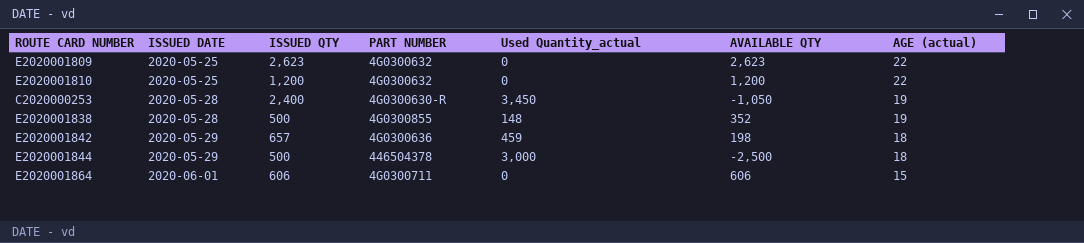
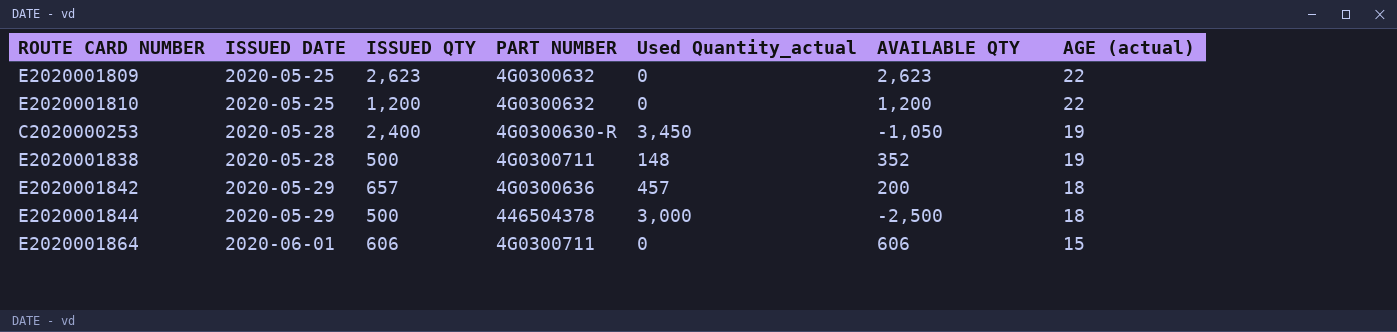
E2020001838 | PART NUMBER: 4G0300855 -> 4G0300711
E2020001842 | Used Quantity_actual: 459 -> 457
E2020001842 | AVAILABLE QTY: 198 -> 200

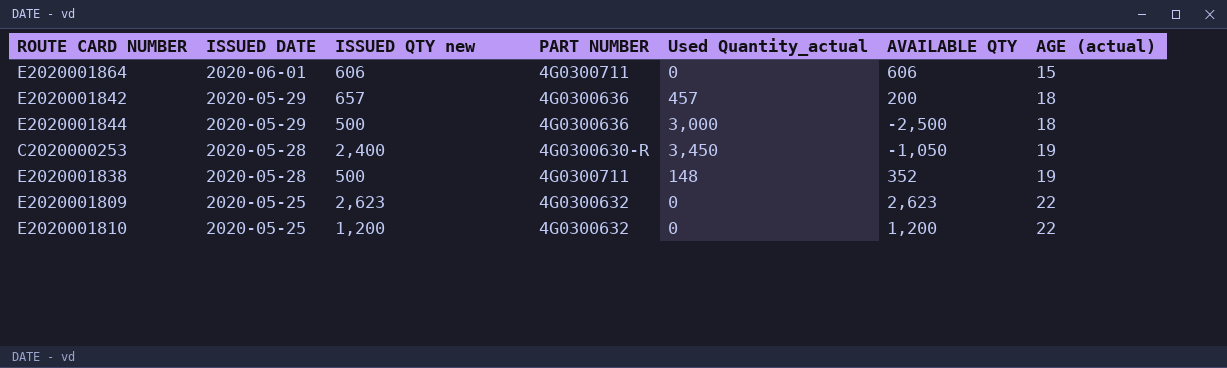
row order: ISSUED DATE ascending -> ISSUED DATE descending
column name: ISSUED QTY -> ISSUED QTY new
E2020001844 | PART NUMBER: 446504378 -> 4G0300636

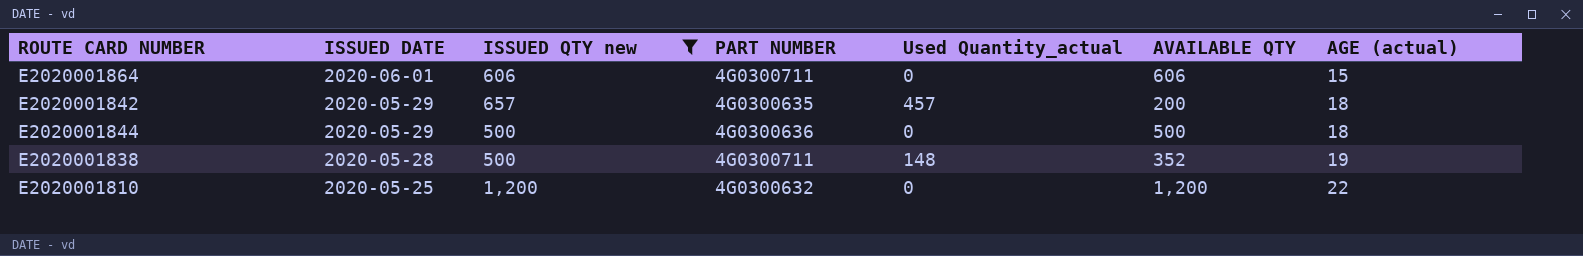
filter: none -> ISSUED QTY new <= 1,200
E2020001842 | PART NUMBER: 4G0300636 -> 4G0300635
E2020001844 | Used Quantity_actual: 3,000 -> 0
E2020001844 | AVAILABLE QTY: -2,500 -> 500

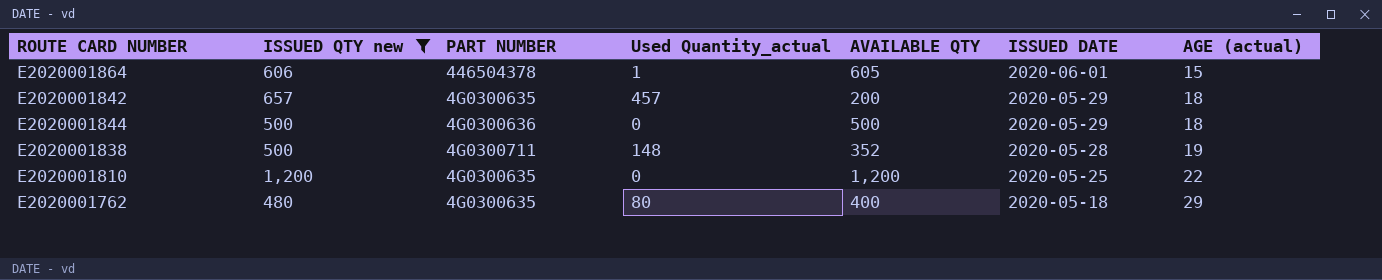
column ISSUED DATE | position: 2 -> 6
E2020001864 | PART NUMBER: 4G0300711 -> 446504378
E2020001864 | Used Quantity_actual: 0 -> 1
E2020001864 | AVAILABLE QTY: 606 -> 605
E2020001810 | PART NUMBER: 4G0300632 -> 4G0300635
row E2020001762: none -> 480 | 4G0300635 | 80 | 400 | 2020-05-18 | 29

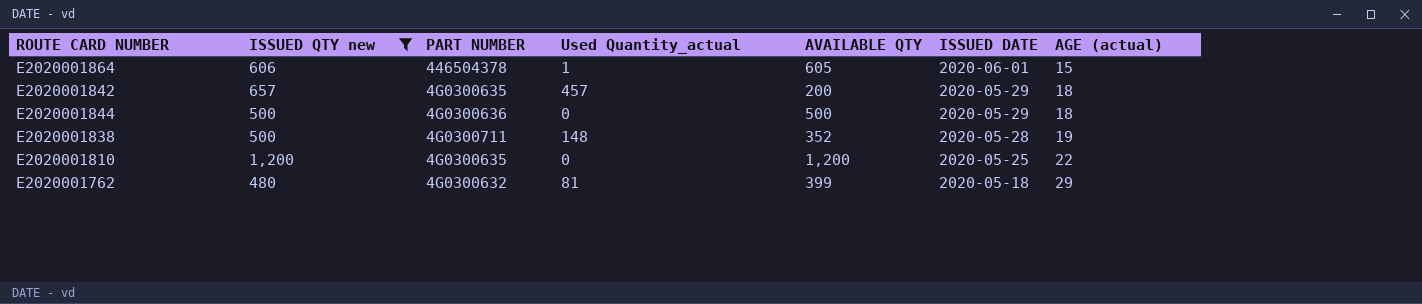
E2020001762 | PART NUMBER: 4G0300635 -> 4G0300632
E2020001762 | Used Quantity_actual: 80 -> 81
E2020001762 | AVAILABLE QTY: 400 -> 399

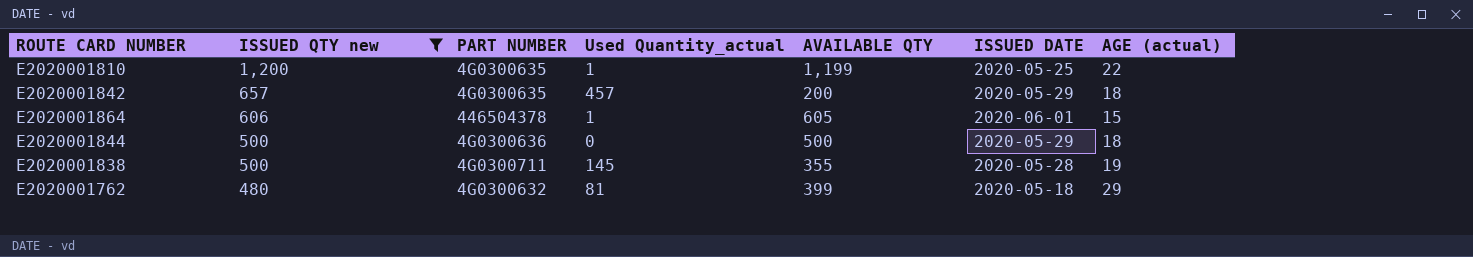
row order: ISSUED DATE descending -> ISSUED QTY new descending
E2020001810 | Used Quantity_actual: 0 -> 1
E2020001810 | AVAILABLE QTY: 1,200 -> 1,199
E2020001838 | Used Quantity_actual: 148 -> 145
E2020001838 | AVAILABLE QTY: 352 -> 355

